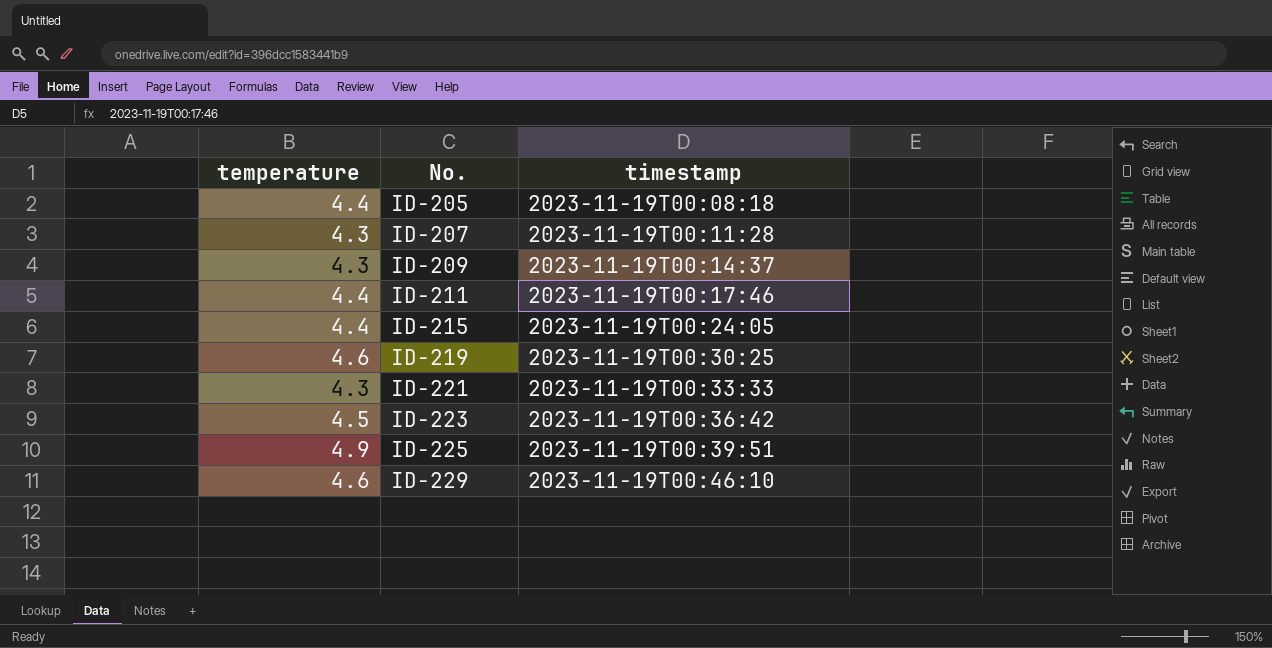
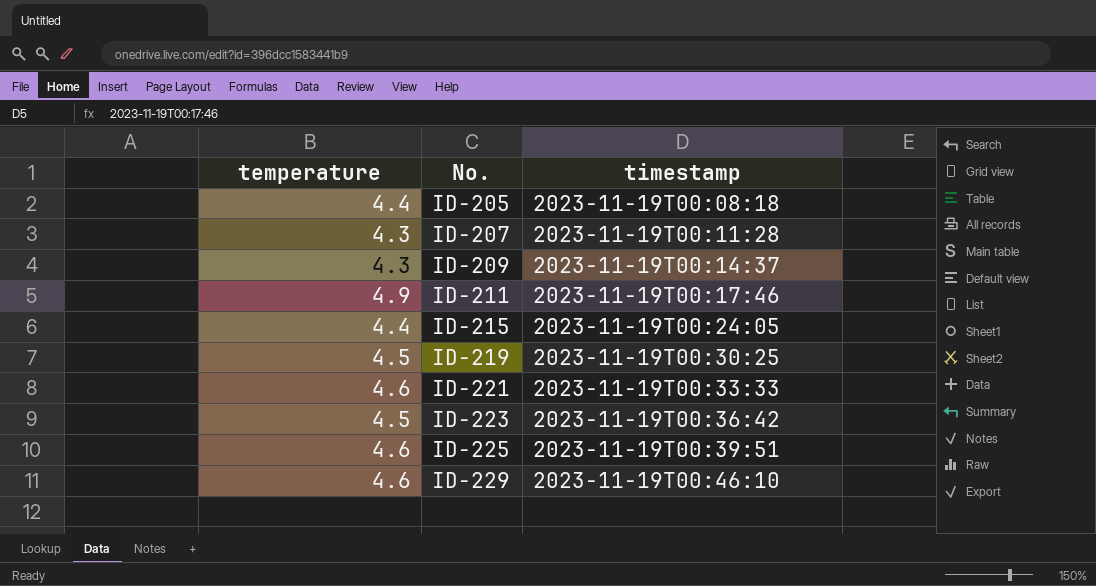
ID-211 | temperature: 4.4 -> 4.9
ID-219 | temperature: 4.6 -> 4.5
ID-221 | temperature: 4.3 -> 4.6
ID-225 | temperature: 4.9 -> 4.6

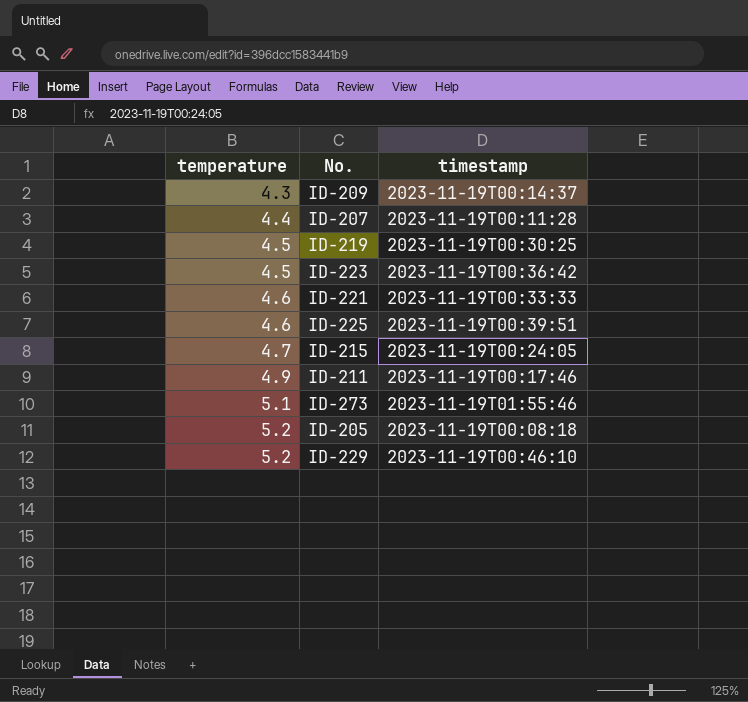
row order: No. ascending -> temperature ascending
ID-207 | temperature: 4.3 -> 4.4
ID-215 | temperature: 4.4 -> 4.7
row ID-273: none -> 5.1 | 2023-11-19T01:55:46
ID-205 | temperature: 4.4 -> 5.2
ID-229 | temperature: 4.6 -> 5.2

